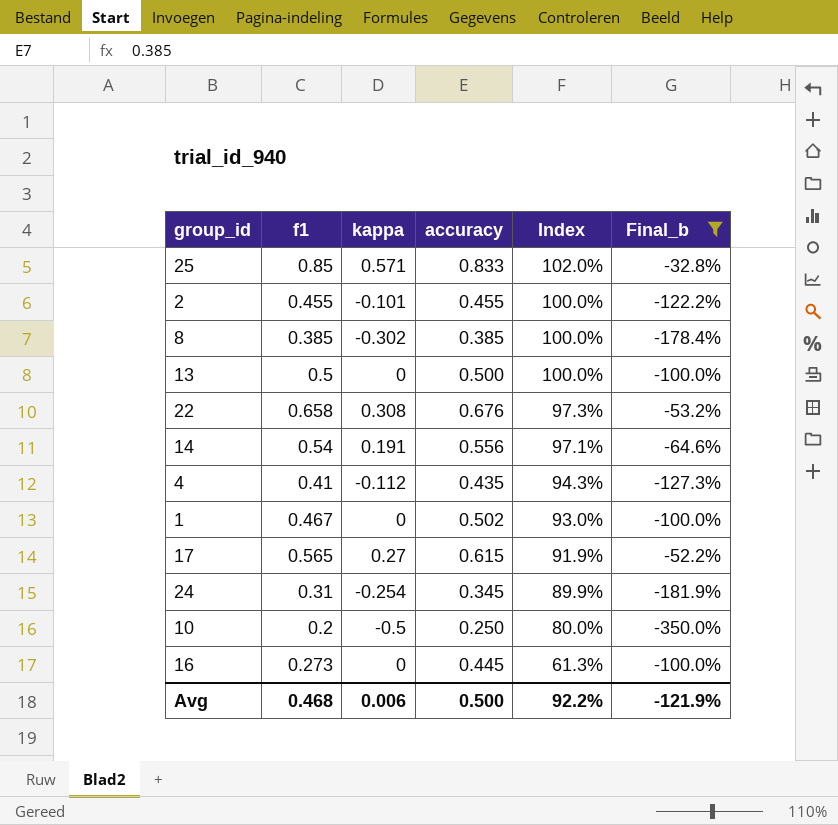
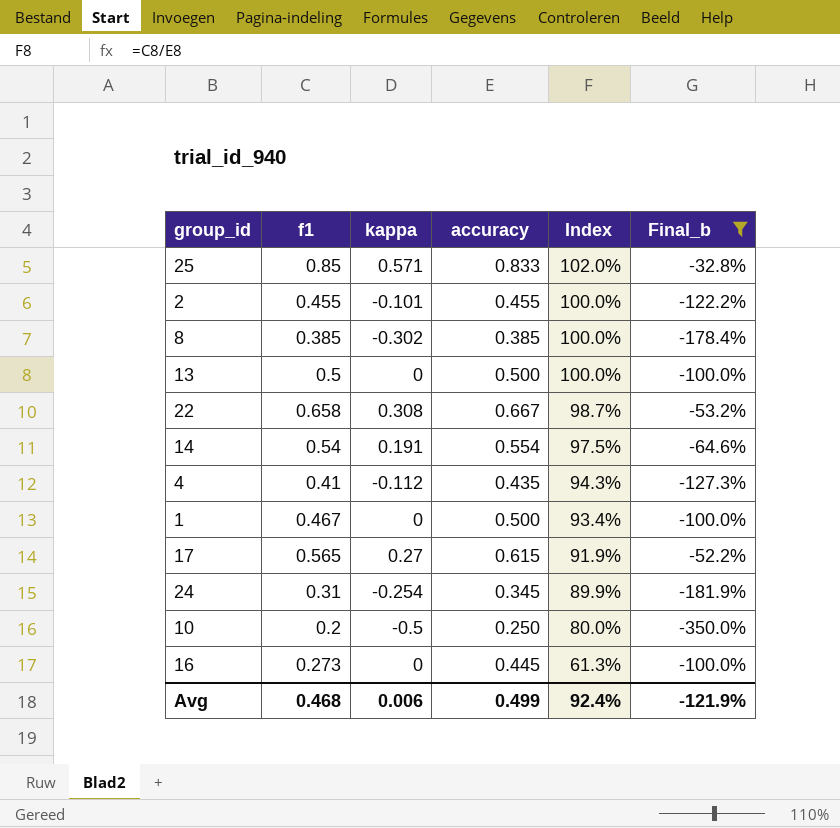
22 | accuracy: 0.676 -> 0.667
22 | Index: 97.3% -> 98.7%
14 | accuracy: 0.556 -> 0.554
14 | Index: 97.1% -> 97.5%
1 | accuracy: 0.502 -> 0.500
1 | Index: 93.0% -> 93.4%
Avg | accuracy: 0.500 -> 0.499
Avg | Index: 92.2% -> 92.4%

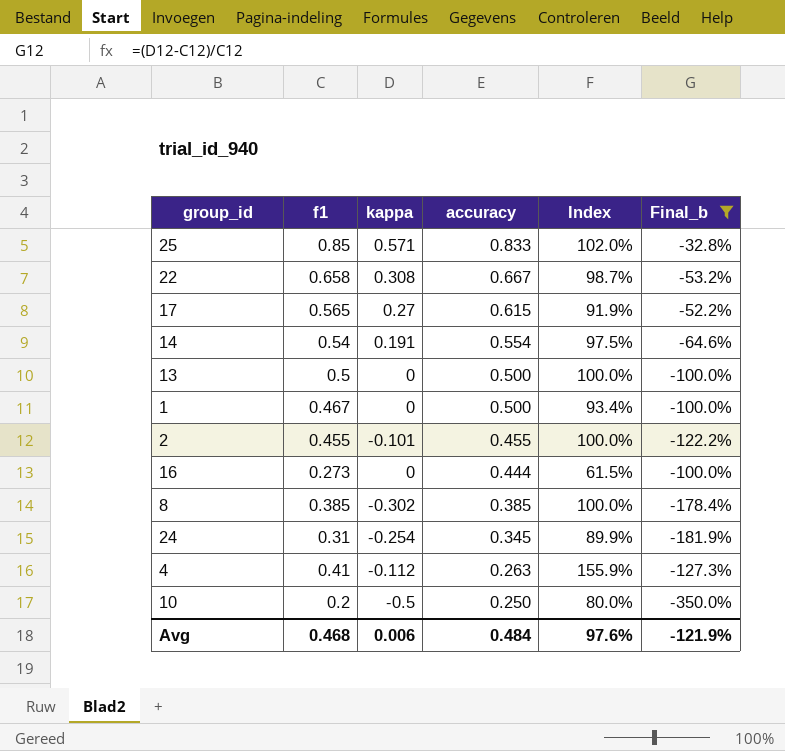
row order: Index descending -> accuracy descending
16 | accuracy: 0.445 -> 0.444
16 | Index: 61.3% -> 61.5%
4 | accuracy: 0.435 -> 0.263
4 | Index: 94.3% -> 155.9%
Avg | accuracy: 0.499 -> 0.484
Avg | Index: 92.4% -> 97.6%

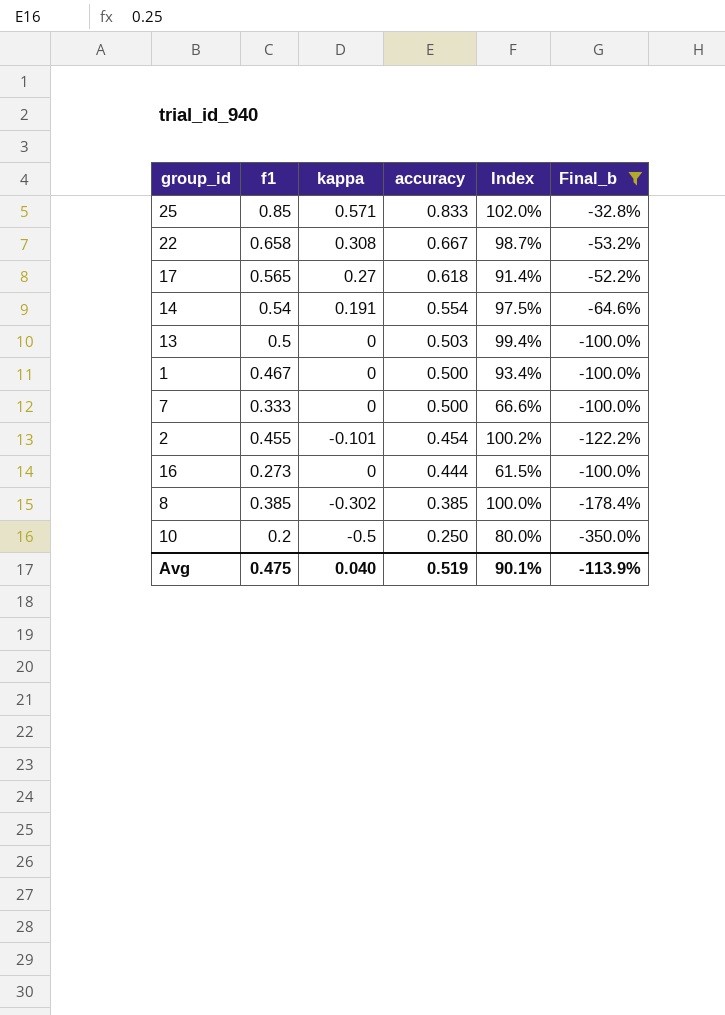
row 24: 0.31 | -0.254 | 0.345 | 89.9% | -181.9% -> none
row 4: 0.41 | -0.112 | 0.263 | 155.9% | -127.3% -> none
17 | accuracy: 0.615 -> 0.618
17 | Index: 91.9% -> 91.4%
13 | accuracy: 0.500 -> 0.503
13 | Index: 100.0% -> 99.4%
row 7: none -> 0.333 | 0 | 0.500 | 66.6% | -100.0%
2 | accuracy: 0.455 -> 0.454
2 | Index: 100.0% -> 100.2%
Avg | f1: 0.468 -> 0.475
Avg | kappa: 0.006 -> 0.040
Avg | accuracy: 0.484 -> 0.519
Avg | Index: 97.6% -> 90.1%
Avg | Final_b: -121.9% -> -113.9%

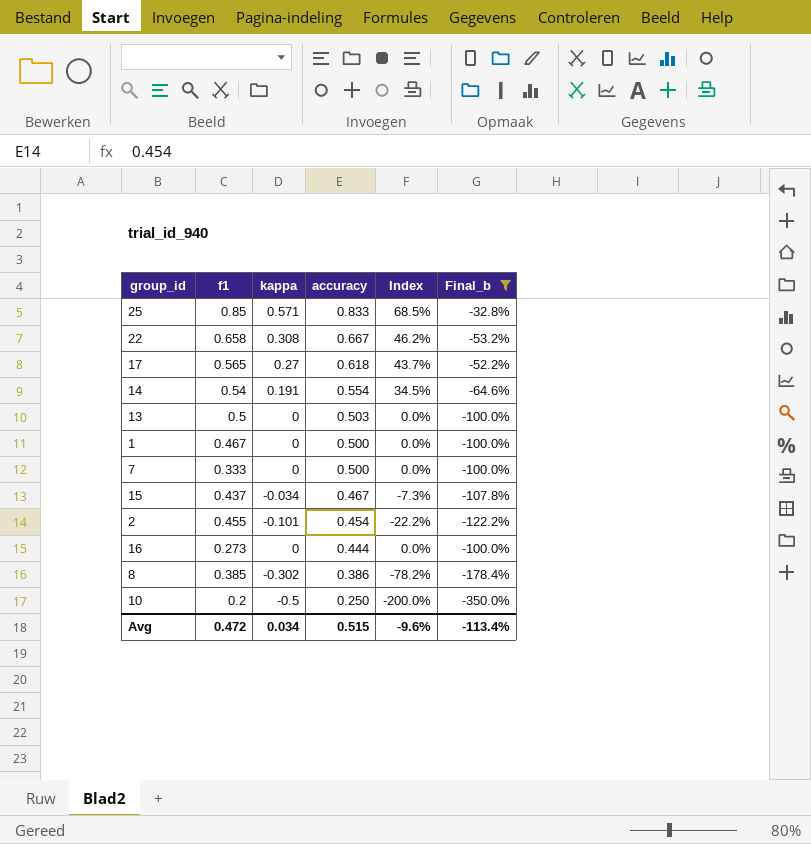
column Index | formula: [f1] / [accuracy] -> [kappa] / [accuracy]
row 15: none -> 0.437 | -0.034 | 0.467 | -7.3% | -107.8%
8 | accuracy: 0.385 -> 0.386
Avg | f1: 0.475 -> 0.472
Avg | kappa: 0.040 -> 0.034
Avg | accuracy: 0.519 -> 0.515
Avg | Index: 90.1% -> -9.6%
Avg | Final_b: -113.9% -> -113.4%

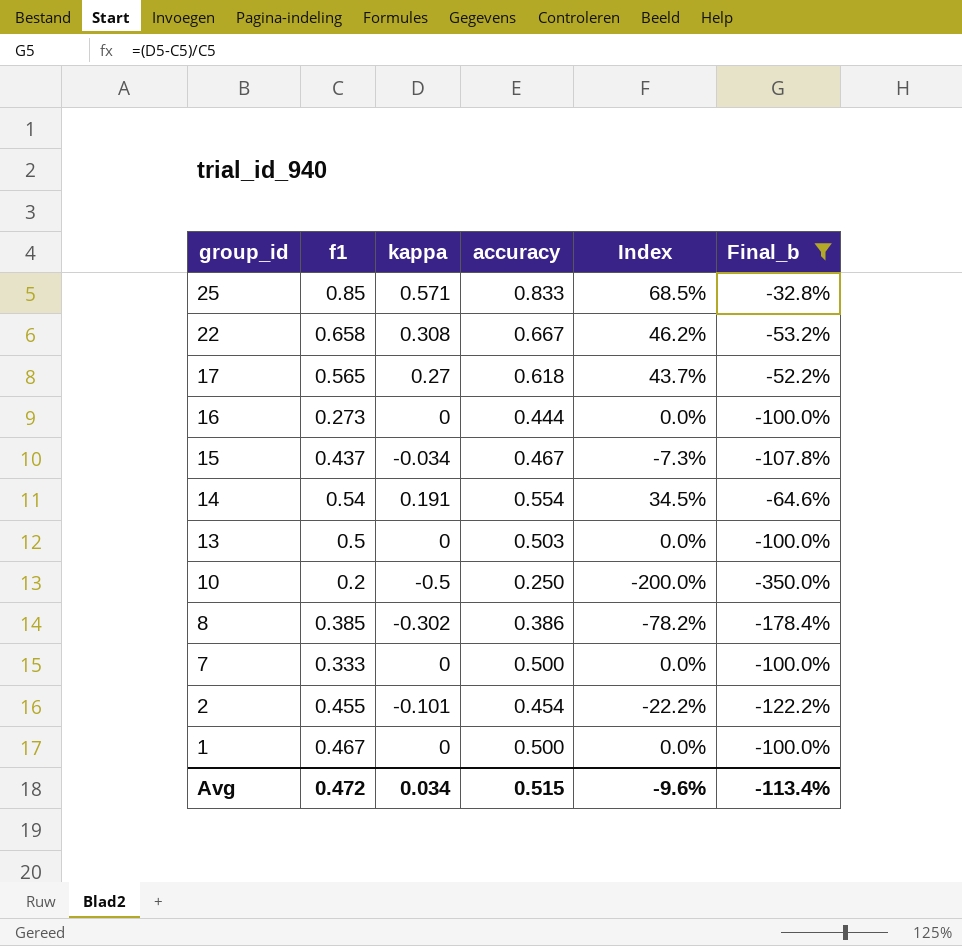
row order: accuracy descending -> group_id descending

